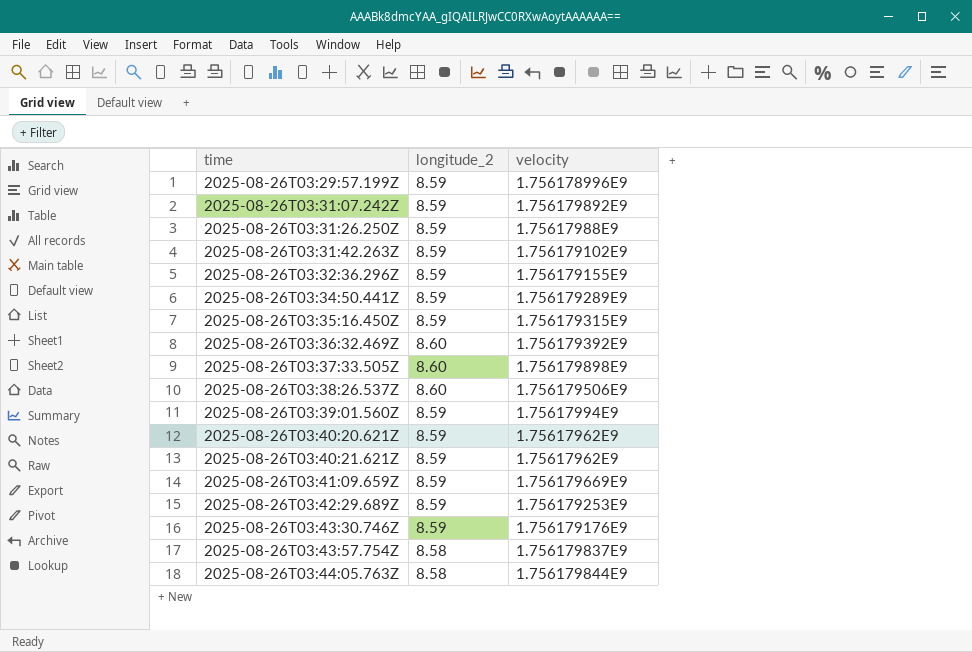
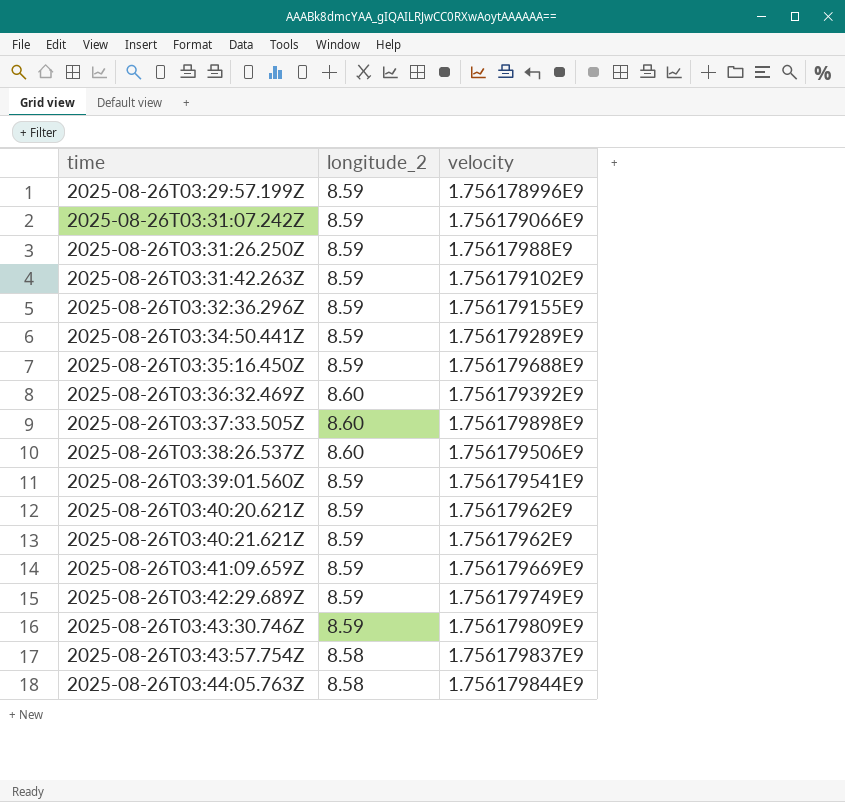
2025-08-26T03:31:07.242Z | velocity: 1.756179892E9 -> 1.756179066E9
2025-08-26T03:35:16.450Z | velocity: 1.756179315E9 -> 1.756179688E9
2025-08-26T03:39:01.560Z | velocity: 1.75617994E9 -> 1.756179541E9
2025-08-26T03:42:29.689Z | velocity: 1.756179253E9 -> 1.756179749E9
2025-08-26T03:43:30.746Z | velocity: 1.756179176E9 -> 1.756179809E9

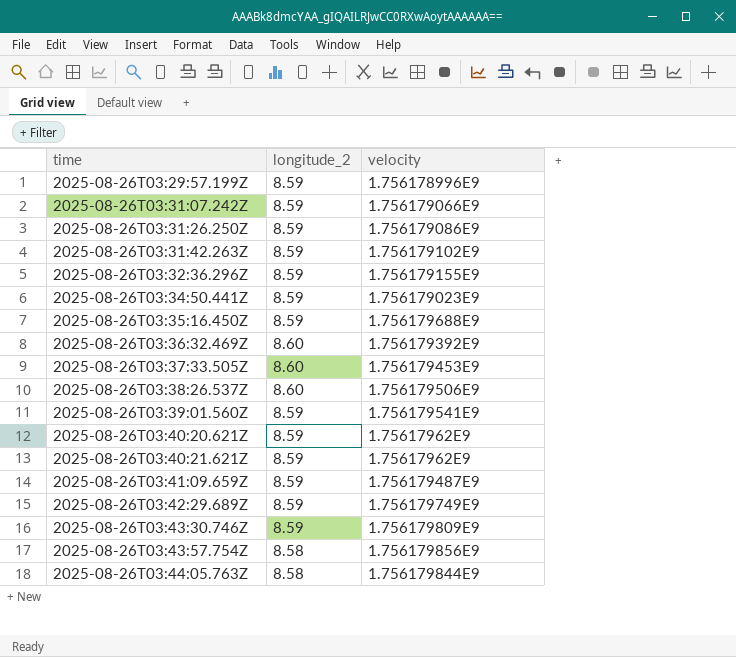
2025-08-26T03:31:26.250Z | velocity: 1.75617988E9 -> 1.756179086E9
2025-08-26T03:34:50.441Z | velocity: 1.756179289E9 -> 1.756179023E9
2025-08-26T03:37:33.505Z | velocity: 1.756179898E9 -> 1.756179453E9
2025-08-26T03:41:09.659Z | velocity: 1.756179669E9 -> 1.756179487E9
2025-08-26T03:43:57.754Z | velocity: 1.756179837E9 -> 1.756179856E9

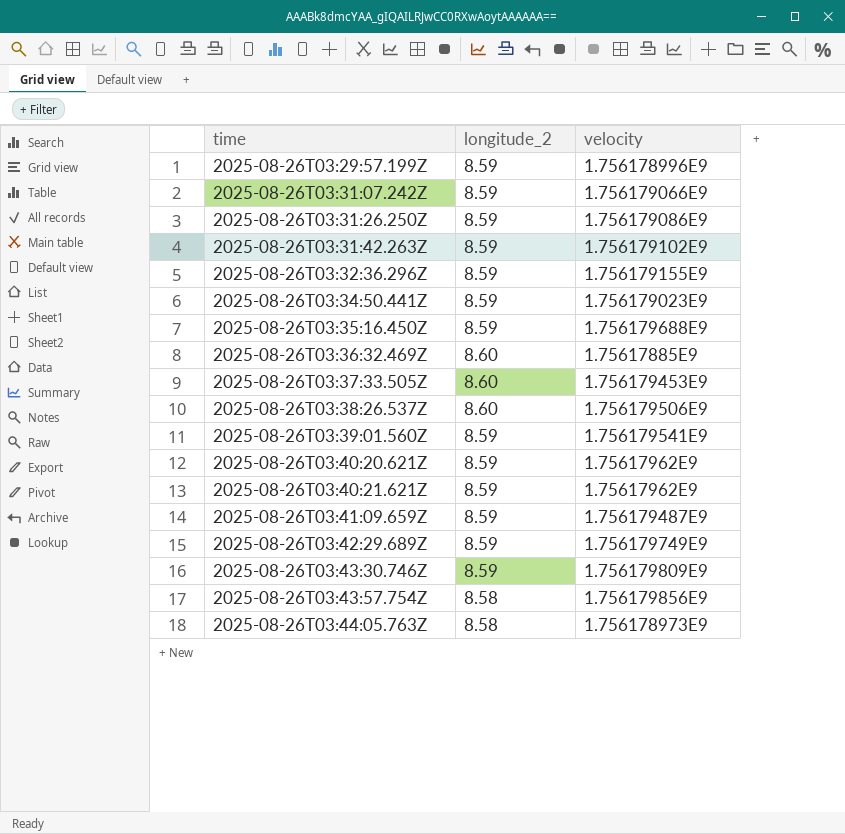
2025-08-26T03:36:32.469Z | velocity: 1.756179392E9 -> 1.75617885E9
2025-08-26T03:44:05.763Z | velocity: 1.756179844E9 -> 1.756178973E9

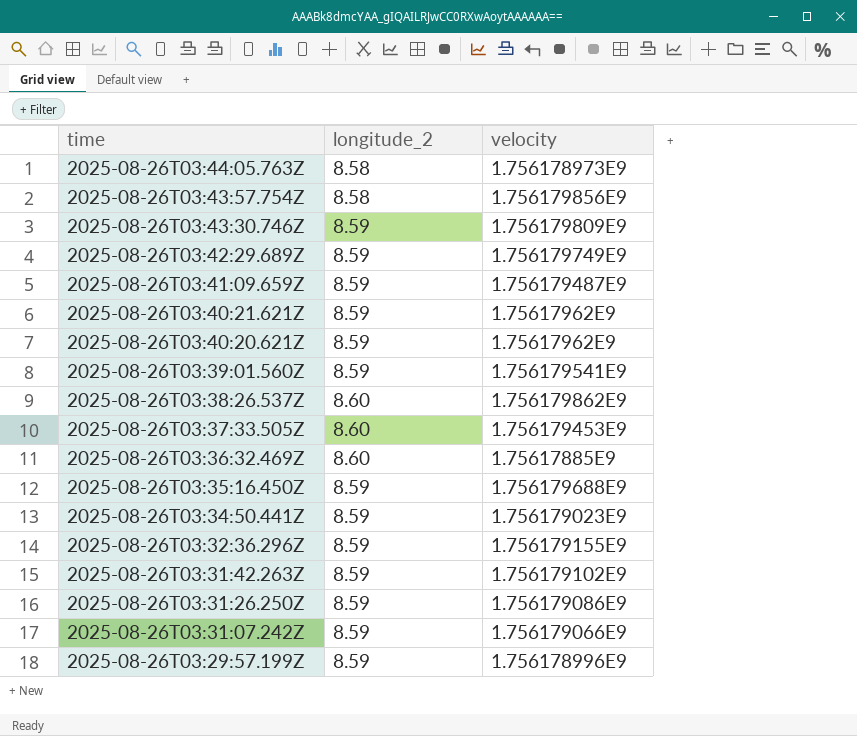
row order: time ascending -> time descending
2025-08-26T03:38:26.537Z | velocity: 1.756179506E9 -> 1.756179862E9

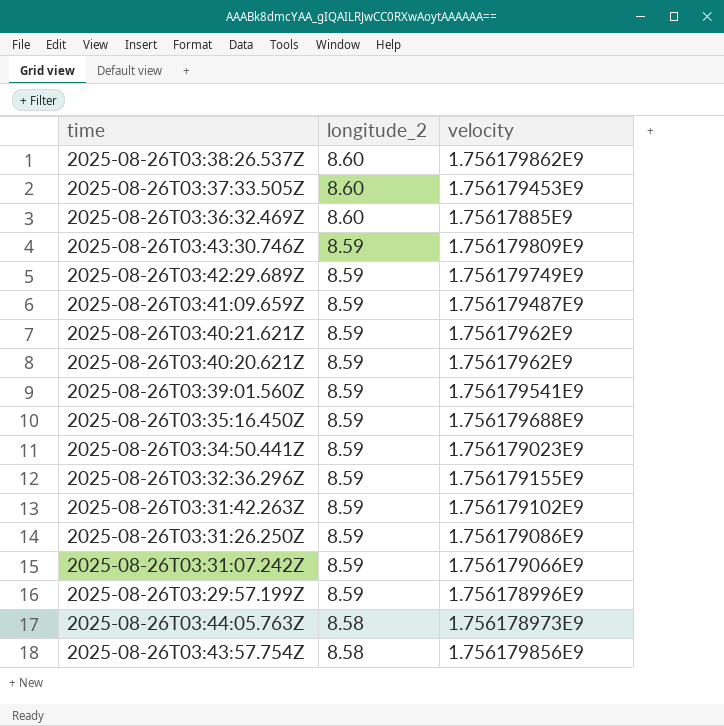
row order: time descending -> longitude_2 descending

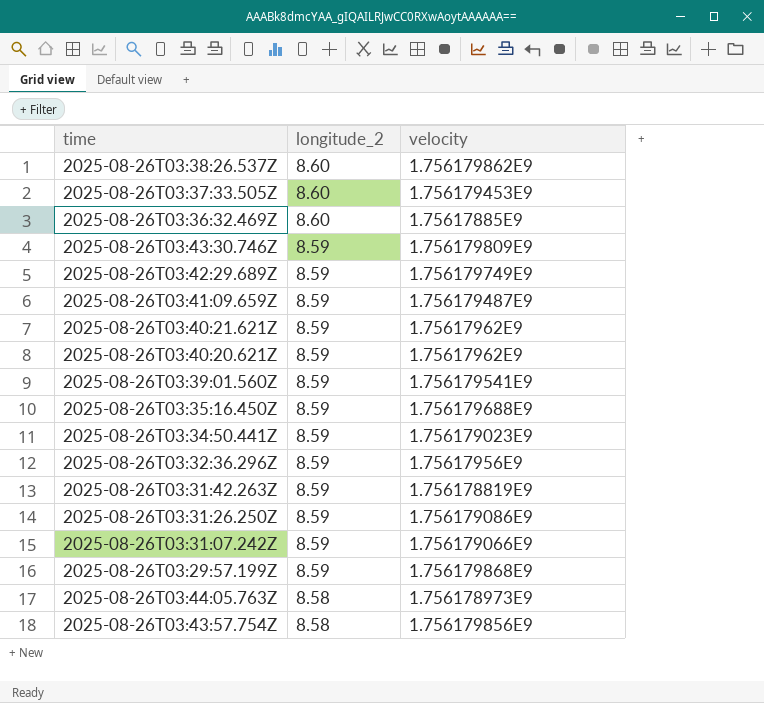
2025-08-26T03:32:36.296Z | velocity: 1.756179155E9 -> 1.75617956E9
2025-08-26T03:31:42.263Z | velocity: 1.756179102E9 -> 1.756178819E9
2025-08-26T03:29:57.199Z | velocity: 1.756178996E9 -> 1.756179868E9

